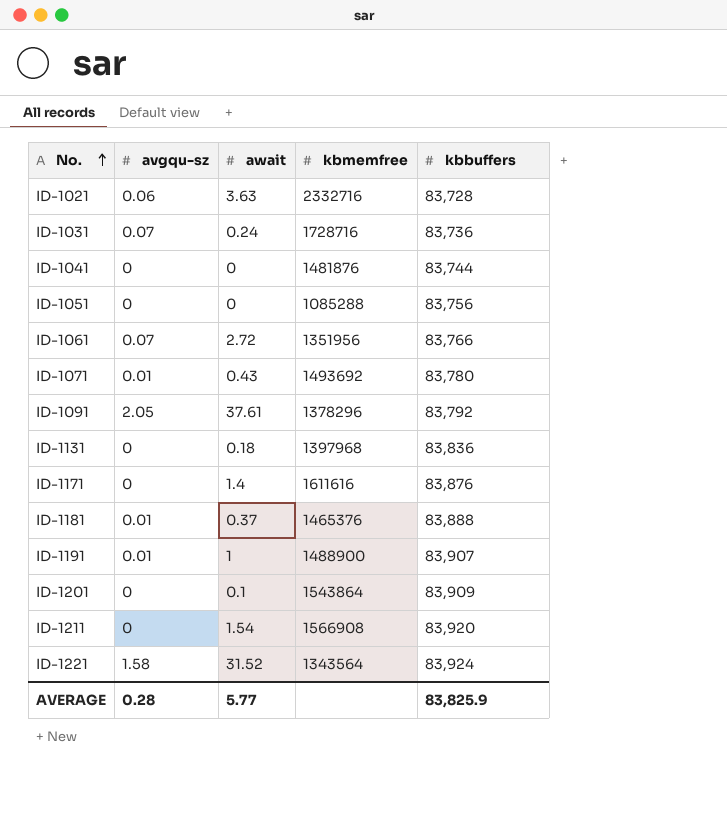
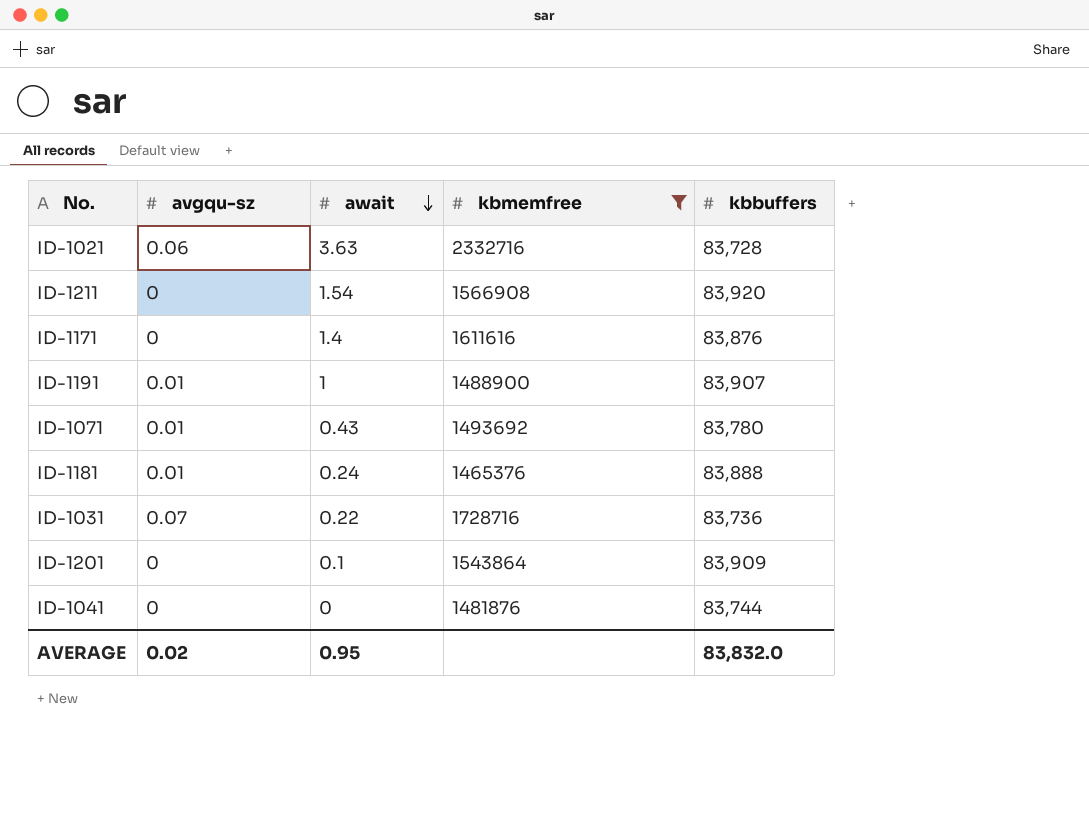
filter: none -> kbmemfree >= 1465376
row order: No. ascending -> await descending
ID-1181 | await: 0.37 -> 0.24
ID-1031 | await: 0.24 -> 0.22
AVERAGE | avgqu-sz: 0.28 -> 0.02
AVERAGE | await: 5.77 -> 0.95
AVERAGE | kbbuffers: 83,825.9 -> 83,832.0

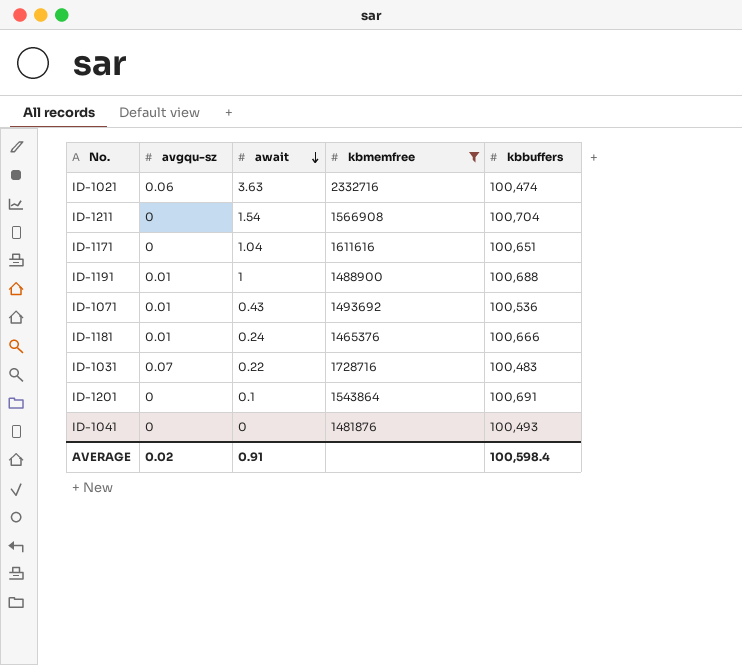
ID-1021 | kbbuffers: 83,728 -> 100,474
ID-1211 | kbbuffers: 83,920 -> 100,704
ID-1171 | await: 1.4 -> 1.04
ID-1171 | kbbuffers: 83,876 -> 100,651
ID-1191 | kbbuffers: 83,907 -> 100,688
ID-1071 | kbbuffers: 83,780 -> 100,536
ID-1181 | kbbuffers: 83,888 -> 100,666
ID-1031 | kbbuffers: 83,736 -> 100,483
ID-1201 | kbbuffers: 83,909 -> 100,691
ID-1041 | kbbuffers: 83,744 -> 100,493
AVERAGE | await: 0.95 -> 0.91
AVERAGE | kbbuffers: 83,832.0 -> 100,598.4

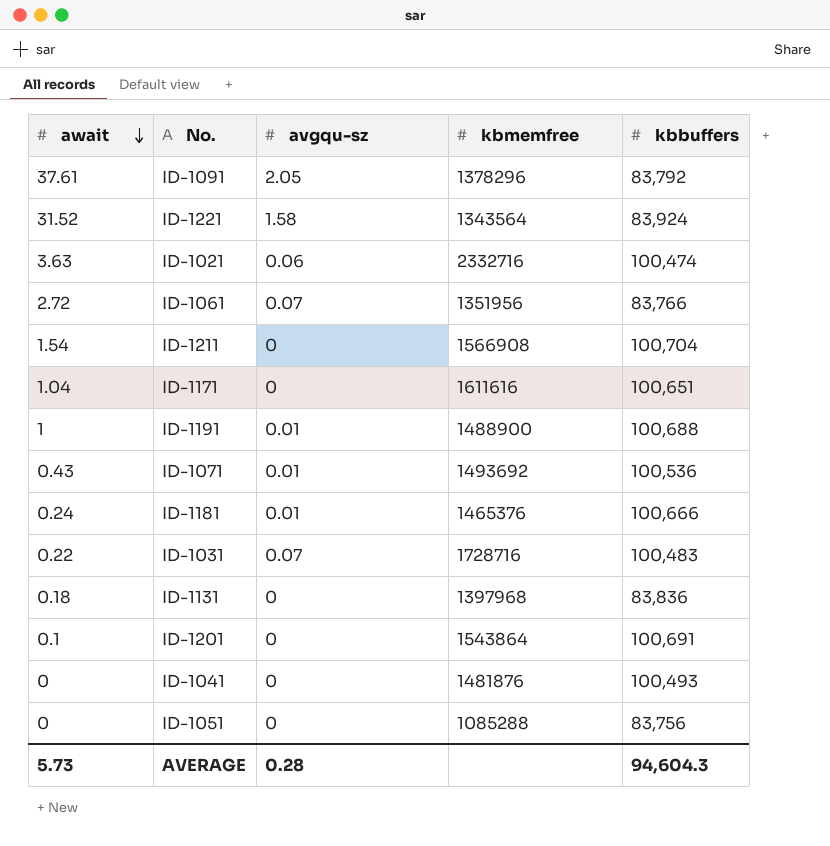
filter: kbmemfree >= 1465376 -> none
column await | position: 3 -> 1
AVERAGE | await: 0.91 -> 5.73
AVERAGE | avgqu-sz: 0.02 -> 0.28
AVERAGE | kbbuffers: 100,598.4 -> 94,604.3

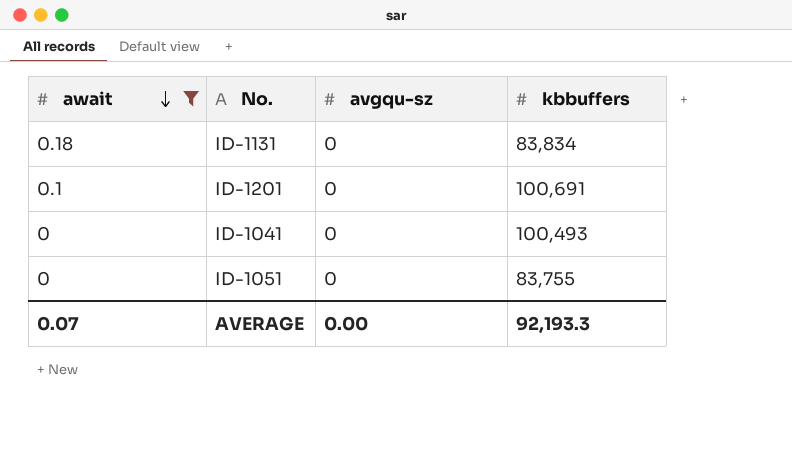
filter: none -> await <= 0.18
column kbmemfree | position: 4 -> none
ID-1131 | kbbuffers: 83,836 -> 83,834
ID-1051 | kbbuffers: 83,756 -> 83,755
AVERAGE | await: 5.73 -> 0.07
AVERAGE | avgqu-sz: 0.28 -> 0.00
AVERAGE | kbbuffers: 94,604.3 -> 92,193.3

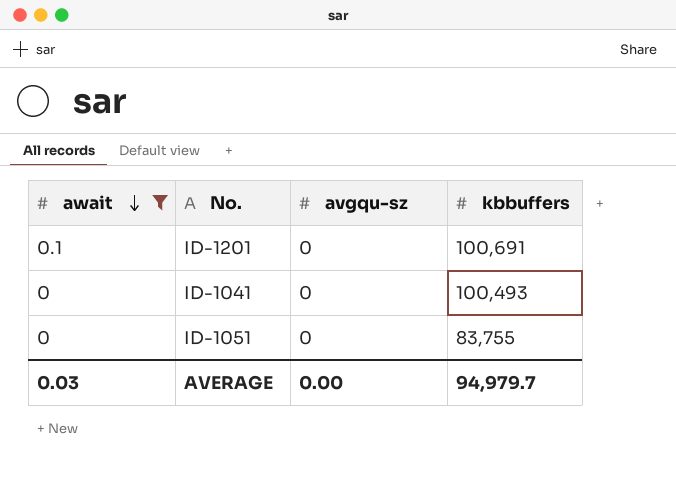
row ID-1131: 0.18 | 0 | 83,834 -> none
AVERAGE | await: 0.07 -> 0.03
AVERAGE | kbbuffers: 92,193.3 -> 94,979.7

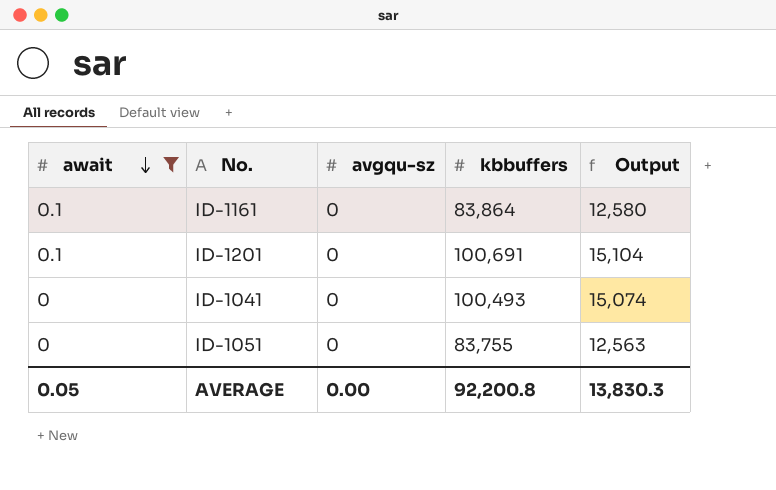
column Output | formula: none -> [kbbuffers] * 0.15
row ID-1161: none -> 0.1 | 0 | 83,864 | 12,580
AVERAGE | await: 0.03 -> 0.05
AVERAGE | kbbuffers: 94,979.7 -> 92,200.8

